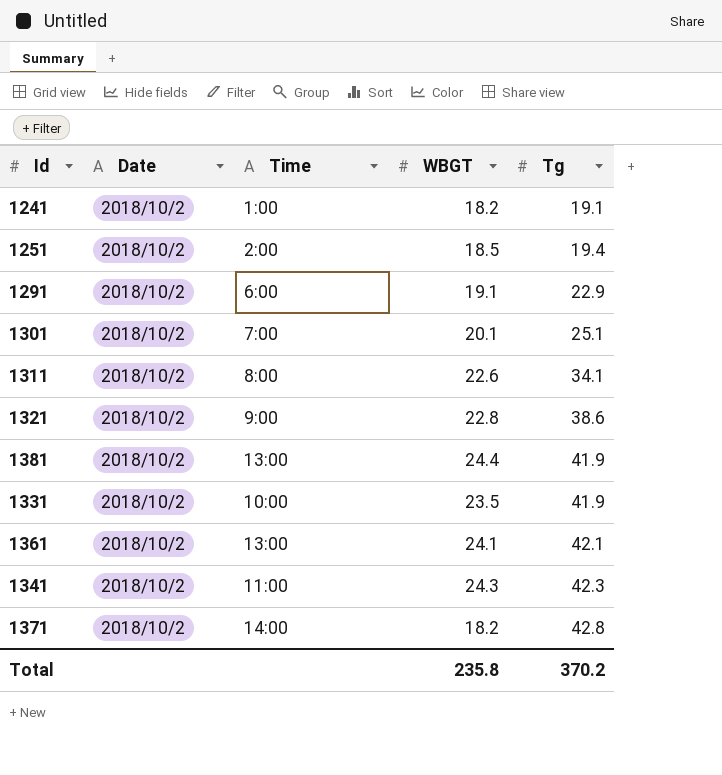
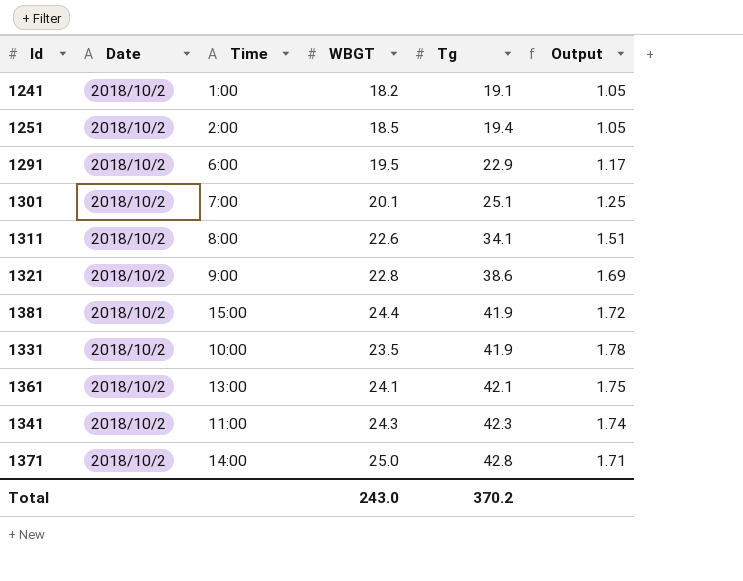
column Output | formula: none -> [Tg] / [WBGT]
1291 | WBGT: 19.1 -> 19.5
1381 | Time: 13:00 -> 15:00
1371 | WBGT: 18.2 -> 25.0
Total | WBGT: 235.8 -> 243.0

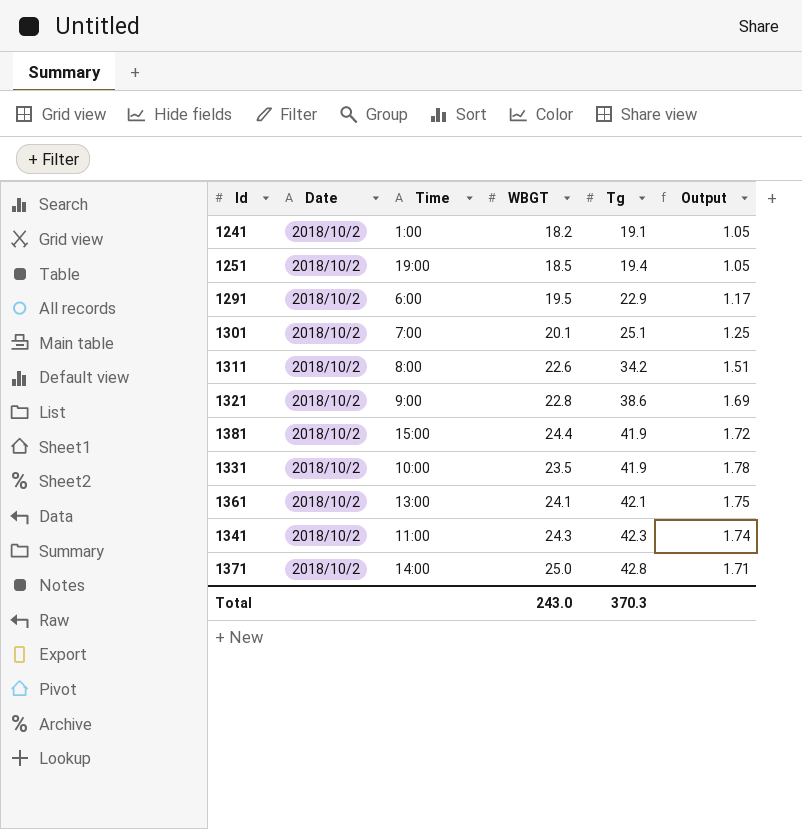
1251 | Time: 2:00 -> 19:00
1311 | Tg: 34.1 -> 34.2
Total | Tg: 370.2 -> 370.3

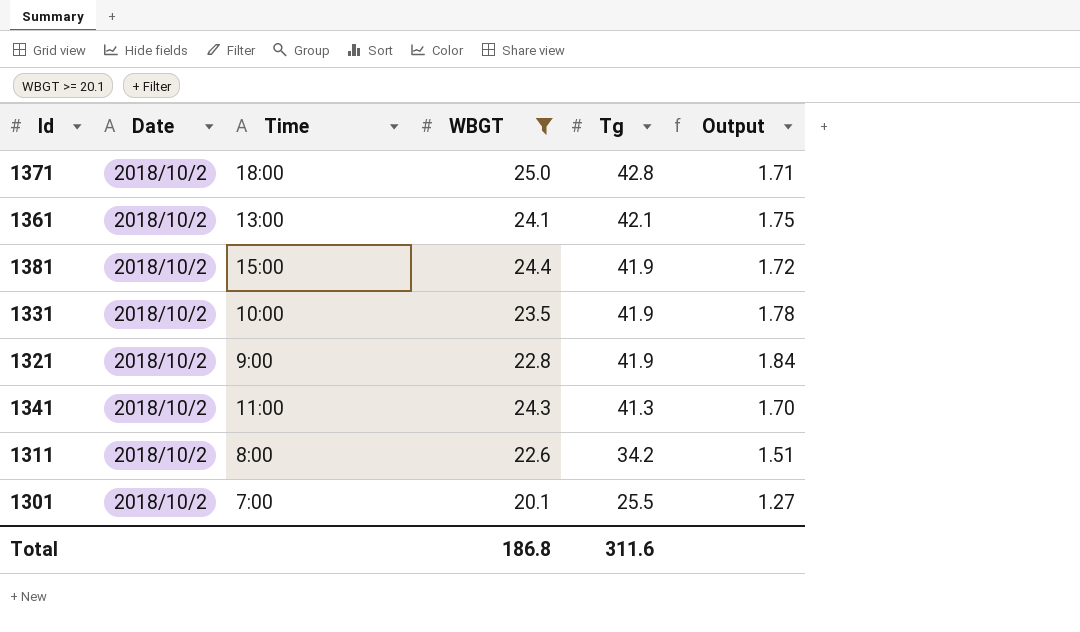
filter: none -> WBGT >= 20.1
row order: Tg ascending -> Tg descending
1371 | Time: 14:00 -> 18:00
1321 | Tg: 38.6 -> 41.9
1321 | Output: 1.69 -> 1.84
1341 | Tg: 42.3 -> 41.3
1341 | Output: 1.74 -> 1.70
1301 | Tg: 25.1 -> 25.5
1301 | Output: 1.25 -> 1.27
Total | WBGT: 243.0 -> 186.8
Total | Tg: 370.3 -> 311.6

